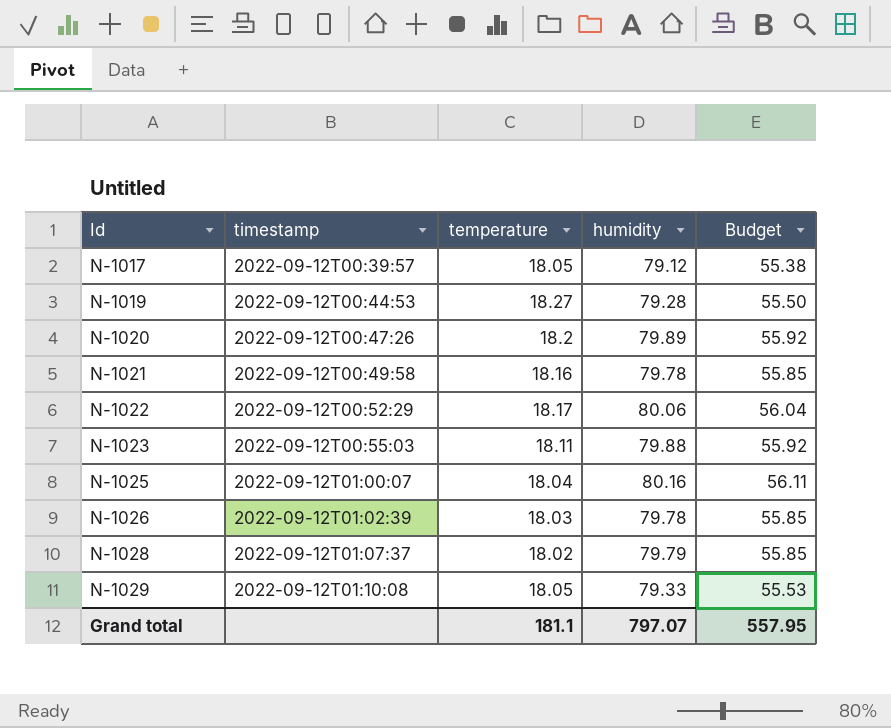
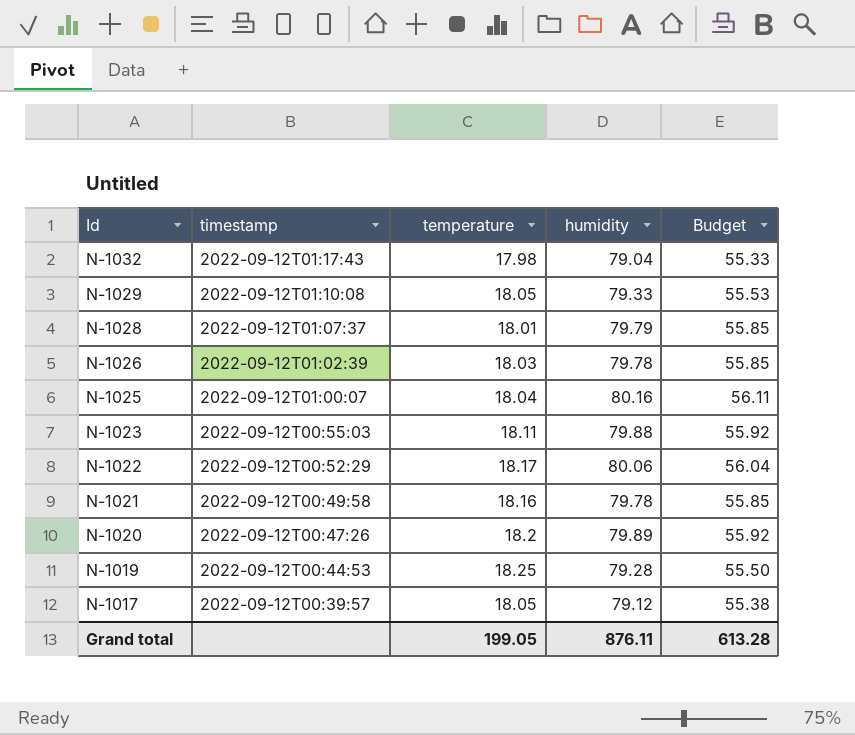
row order: Id ascending -> Id descending
row N-1032: none -> 2022-09-12T01:17:43 | 17.98 | 79.04 | 55.33
N-1028 | temperature: 18.02 -> 18.01
N-1019 | temperature: 18.27 -> 18.25
Grand total | temperature: 181.1 -> 199.05
Grand total | humidity: 797.07 -> 876.11
Grand total | Budget: 557.95 -> 613.28

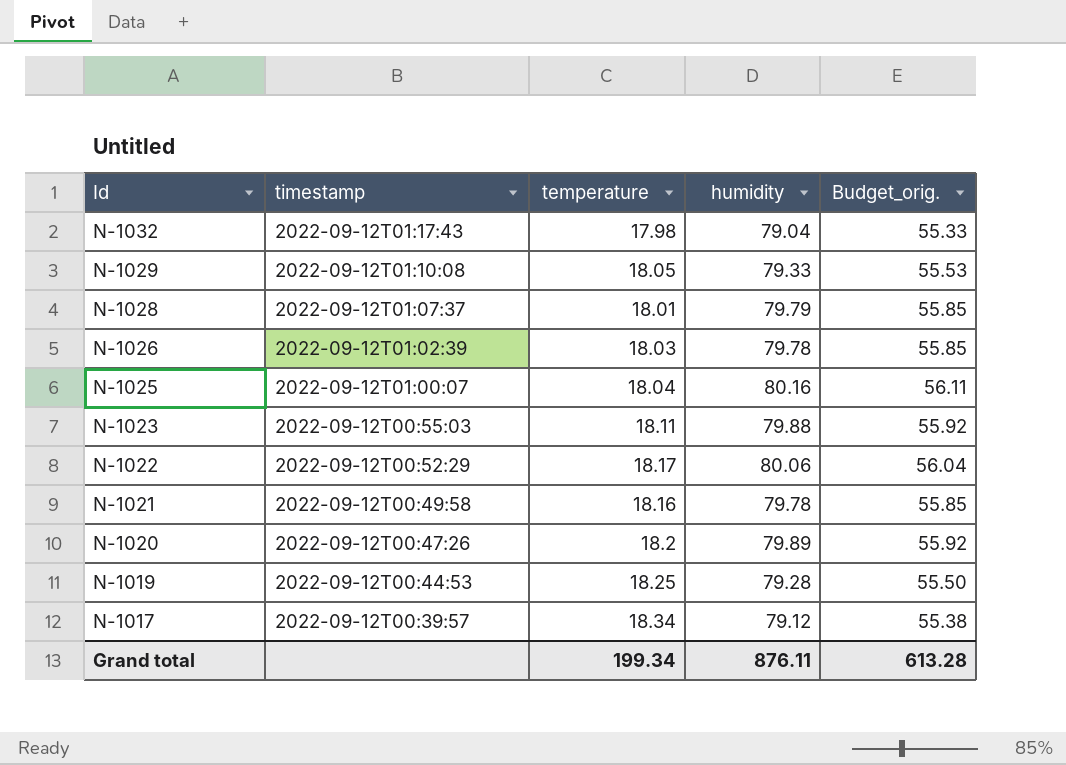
column name: Budget -> Budget_orig.
N-1017 | temperature: 18.05 -> 18.34
Grand total | temperature: 199.05 -> 199.34

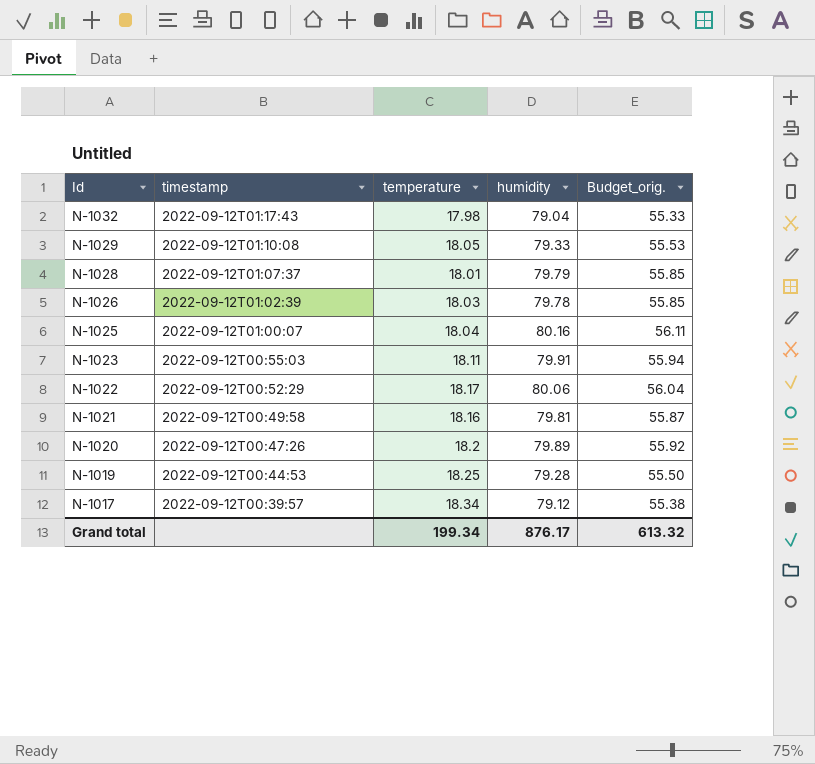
N-1023 | humidity: 79.88 -> 79.91
N-1023 | Budget_orig.: 55.92 -> 55.94
N-1021 | humidity: 79.78 -> 79.81
N-1021 | Budget_orig.: 55.85 -> 55.87
Grand total | humidity: 876.11 -> 876.17
Grand total | Budget_orig.: 613.28 -> 613.32

